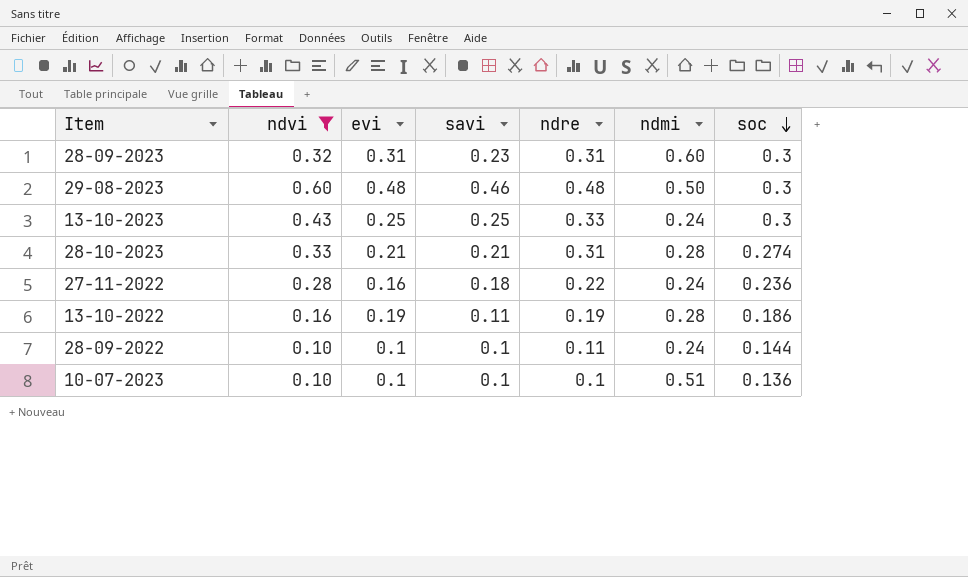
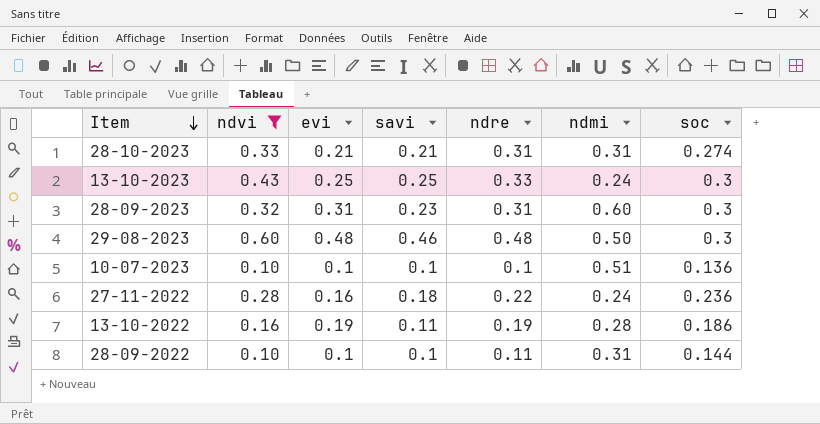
row order: soc descending -> Item descending
28-10-2023 | ndmi: 0.28 -> 0.31
28-09-2022 | ndmi: 0.24 -> 0.31

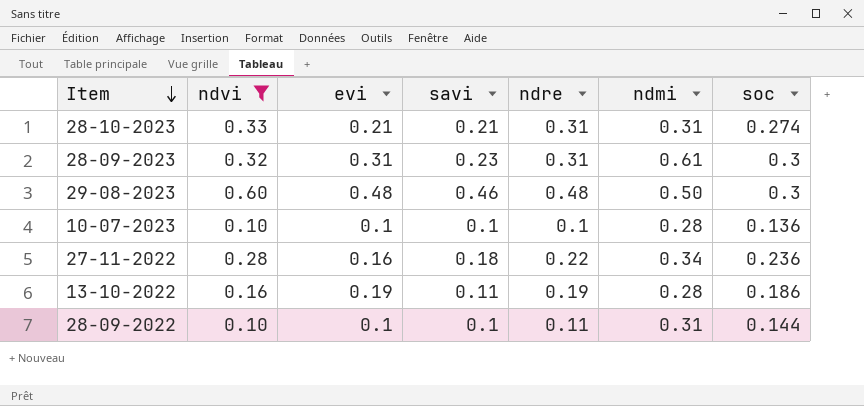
row 13-10-2023: 0.43 | 0.25 | 0.25 | 0.33 | 0.24 | 0.3 -> none
28-09-2023 | ndmi: 0.60 -> 0.61
10-07-2023 | ndmi: 0.51 -> 0.28
27-11-2022 | ndmi: 0.24 -> 0.34

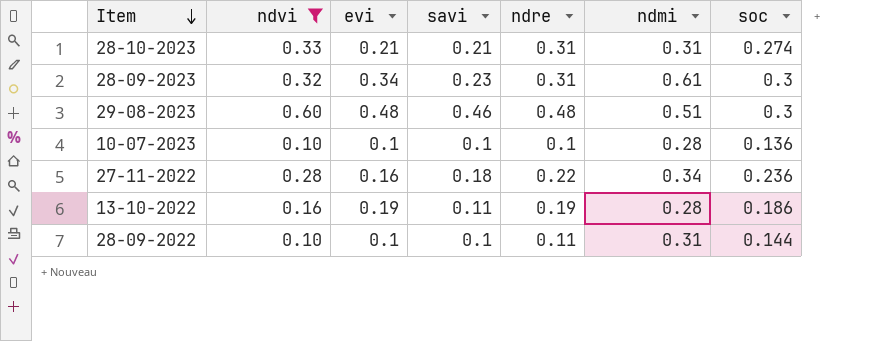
28-09-2023 | evi: 0.31 -> 0.34
29-08-2023 | ndmi: 0.50 -> 0.51

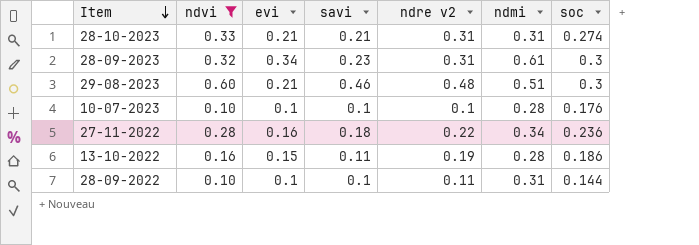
column name: ndre -> ndre v2
29-08-2023 | evi: 0.48 -> 0.21
10-07-2023 | soc: 0.136 -> 0.176
13-10-2022 | evi: 0.19 -> 0.15

